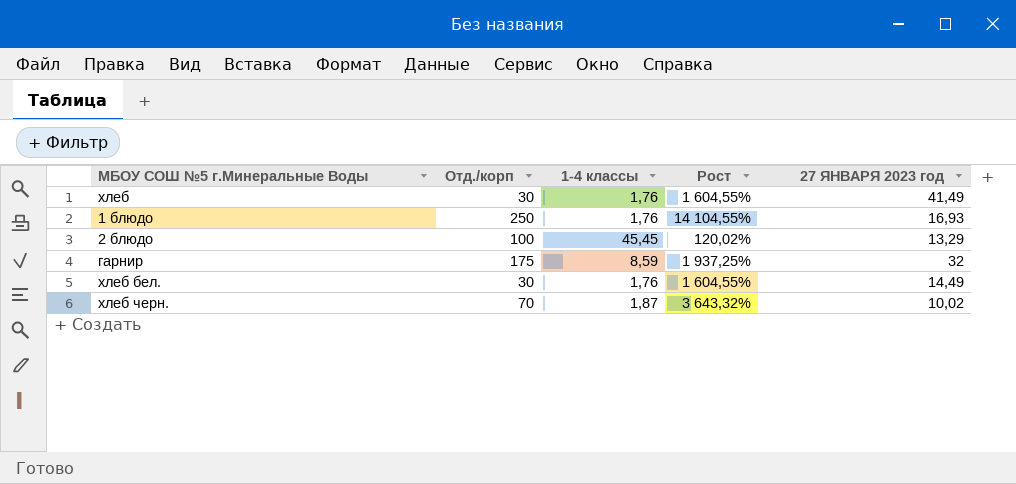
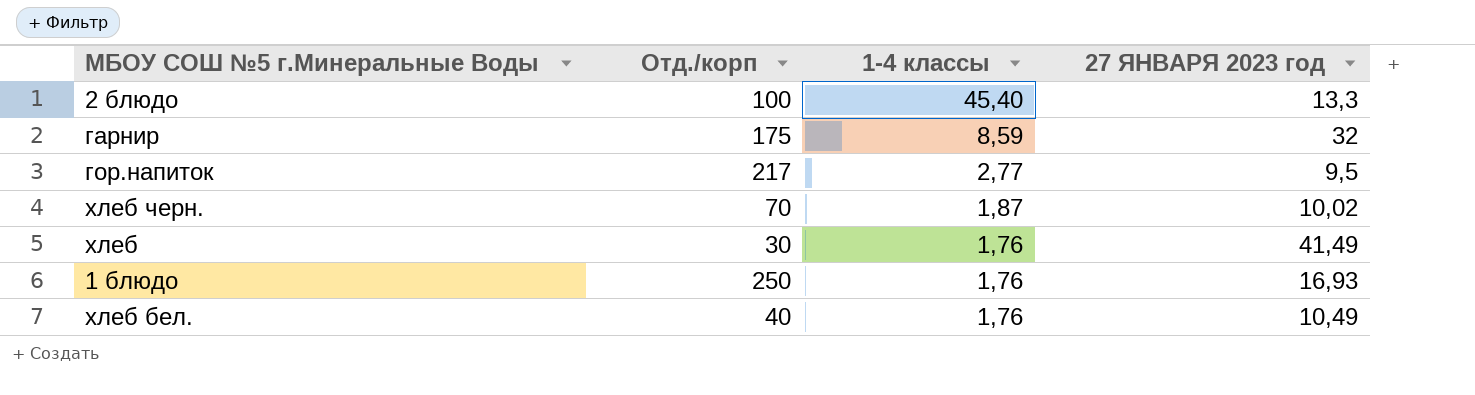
row order: none -> 1-4 классы descending
column Рост | formula: ([Отд./корп] - [1-4 классы]) / [1-4 классы] -> none
2 блюдо | 1-4 классы: 45,45 -> 45,40
2 блюдо | 27 ЯНВАРЯ 2023 год: 13,29 -> 13,3
row гор.напиток: none -> 217 | 2,77 | 9,5
хлеб бел. | Отд./корп: 30 -> 40
хлеб бел. | 27 ЯНВАРЯ 2023 год: 14,49 -> 10,49

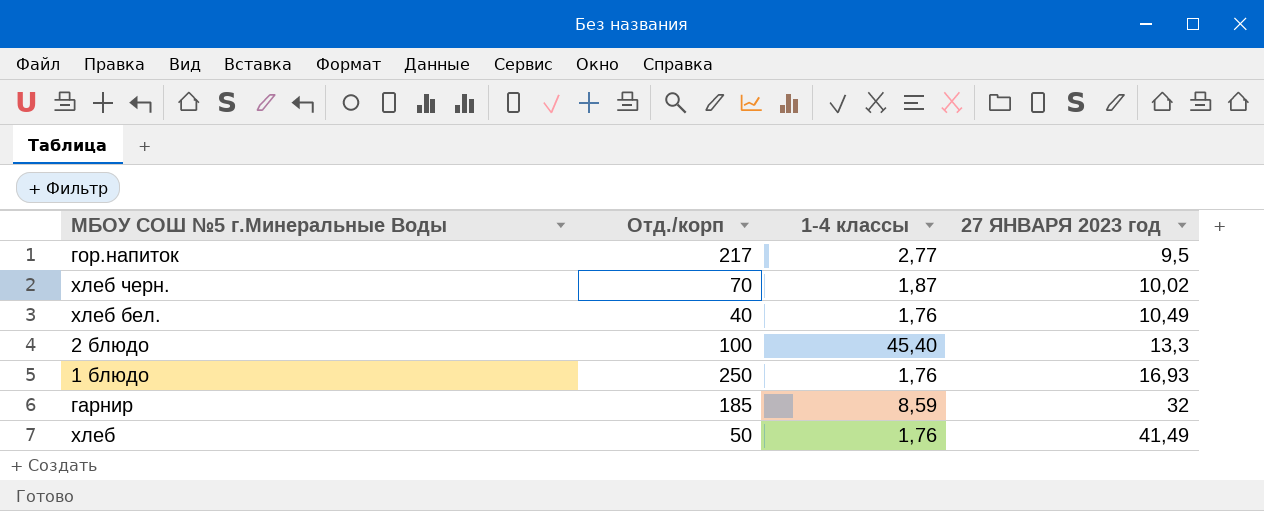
row order: 1-4 классы descending -> 27 ЯНВАРЯ 2023 год ascending
гарнир | Отд./корп: 175 -> 185
хлеб | Отд./корп: 30 -> 50

